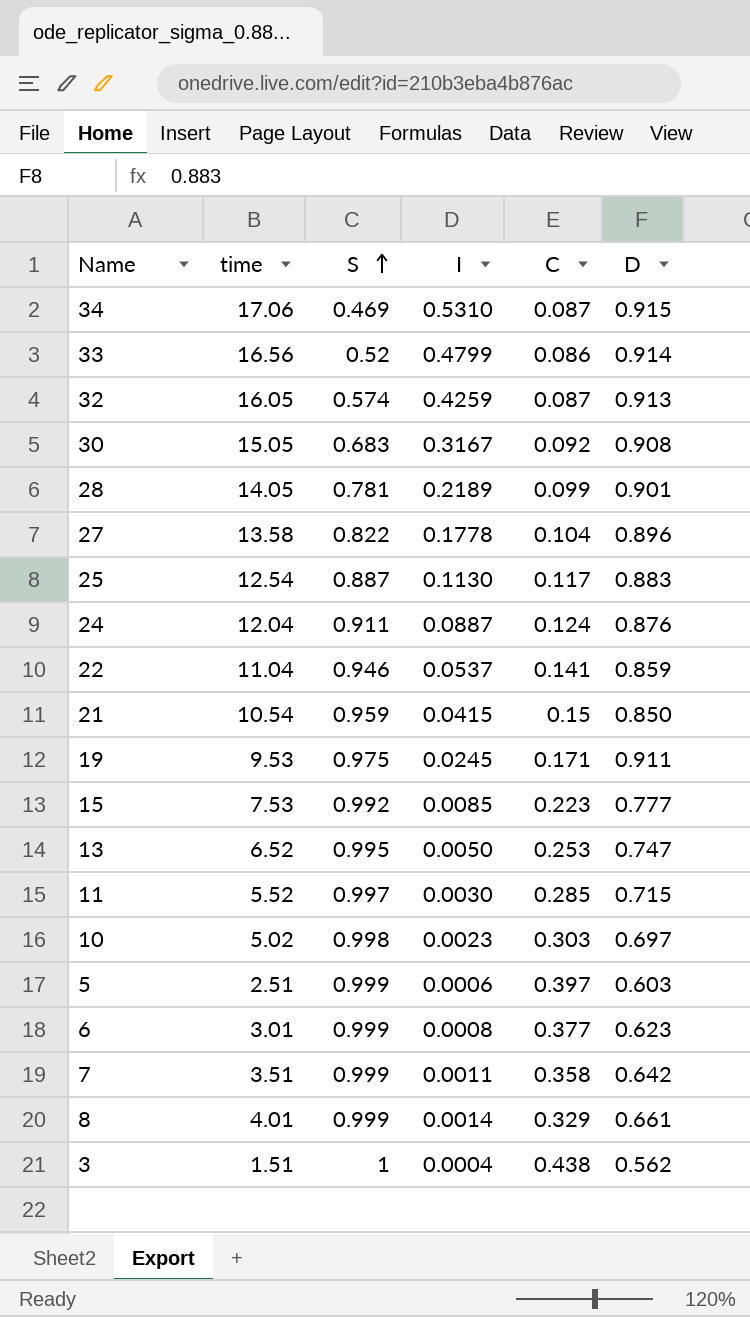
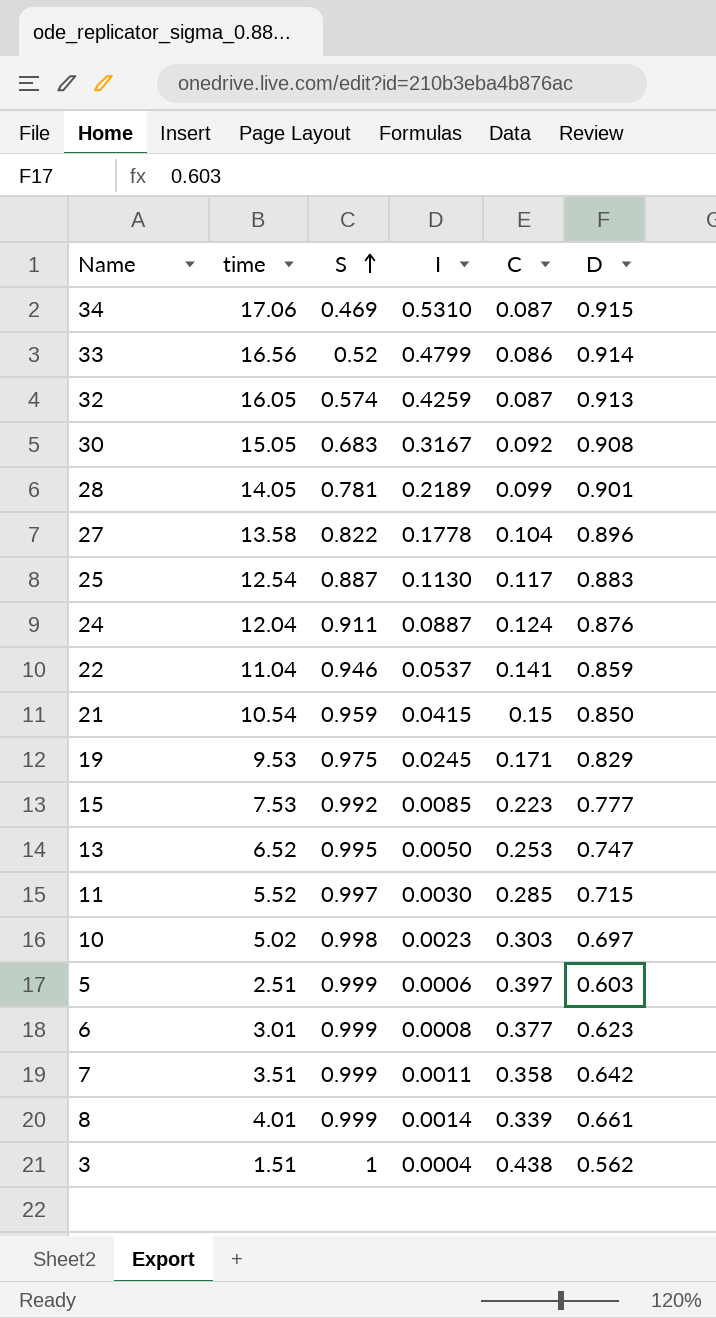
19 | D: 0.911 -> 0.829
8 | C: 0.329 -> 0.339

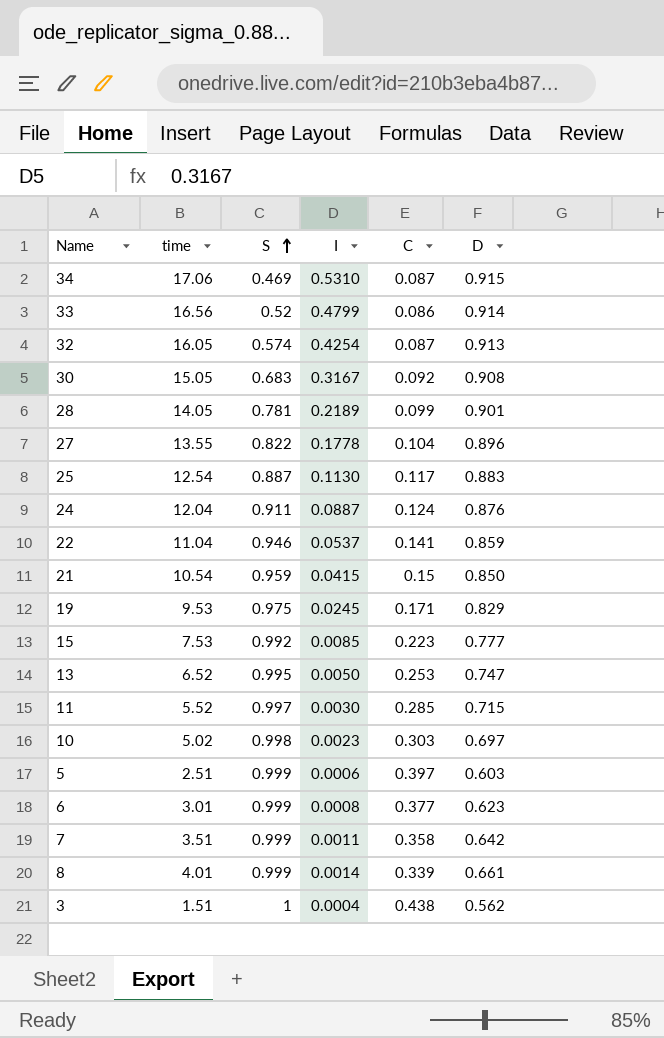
32 | I: 0.4259 -> 0.4254
27 | time: 13.58 -> 13.55

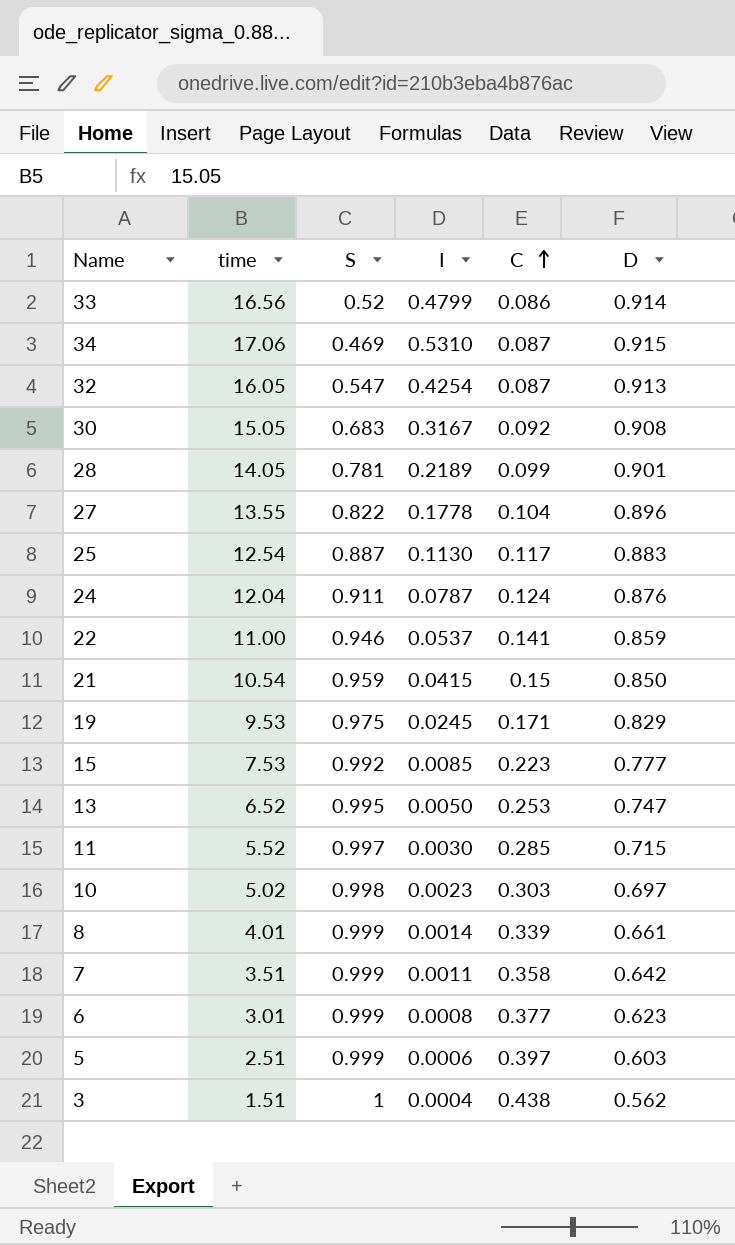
row order: S ascending -> C ascending
32 | S: 0.574 -> 0.547
24 | I: 0.0887 -> 0.0787
22 | time: 11.04 -> 11.00

